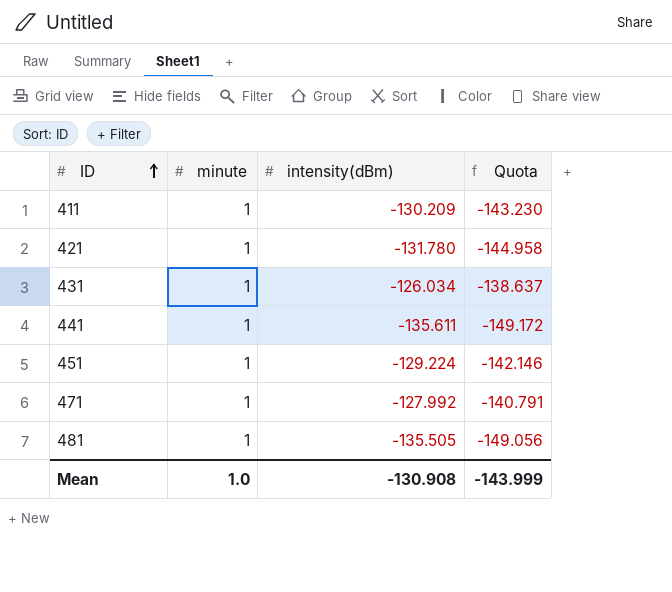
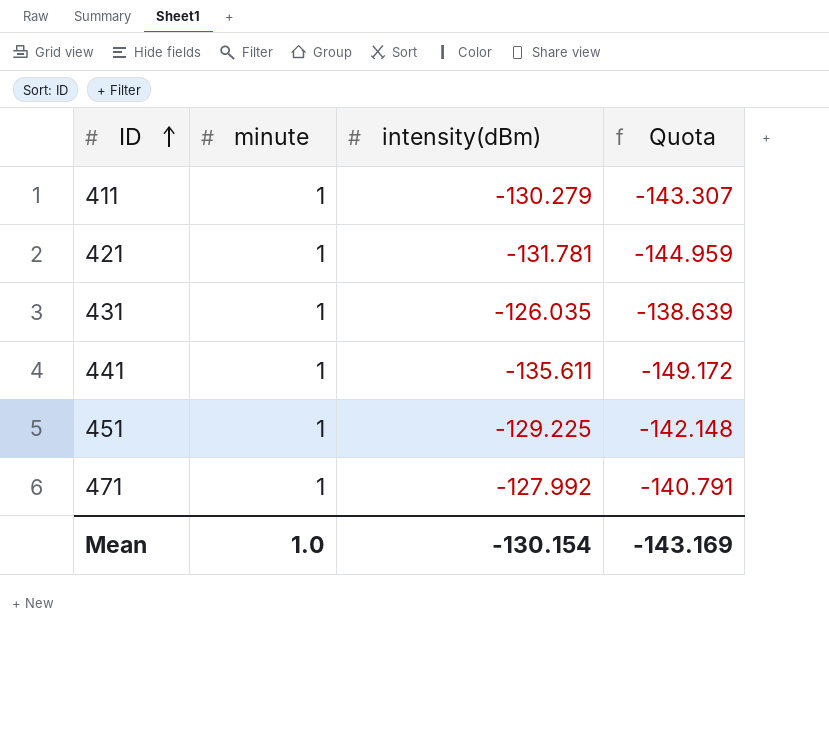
row 481: 1 | -135.505 | -149.056 -> none
411 | intensity(dBm): -130.209 -> -130.279
411 | Quota: -143.230 -> -143.307
421 | intensity(dBm): -131.780 -> -131.781
421 | Quota: -144.958 -> -144.959
431 | intensity(dBm): -126.034 -> -126.035
431 | Quota: -138.637 -> -138.639
451 | intensity(dBm): -129.224 -> -129.225
451 | Quota: -142.146 -> -142.148
Mean | intensity(dBm): -130.908 -> -130.154
Mean | Quota: -143.999 -> -143.169

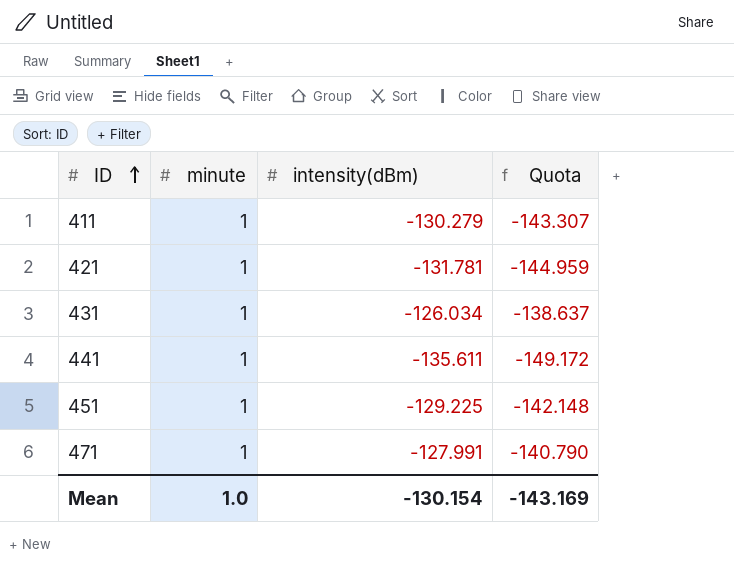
431 | intensity(dBm): -126.035 -> -126.034
431 | Quota: -138.639 -> -138.637
471 | intensity(dBm): -127.992 -> -127.991
471 | Quota: -140.791 -> -140.790

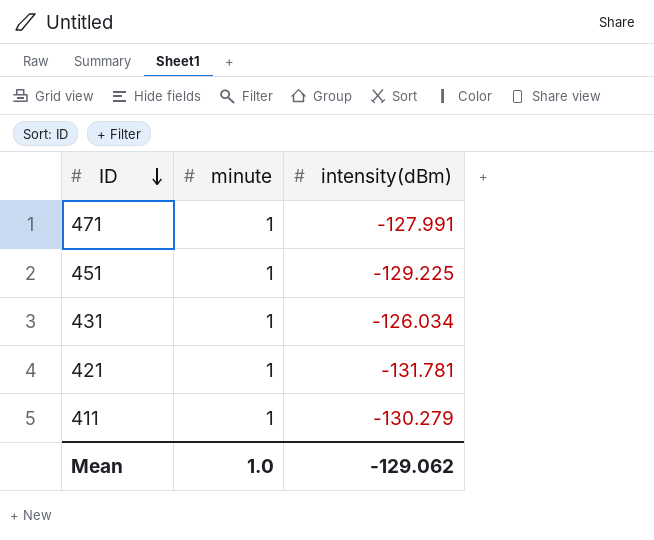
row order: ID ascending -> ID descending
column Quota | formula: [intensity(dBm)] * 1.1 -> none
row 441: 1 | -135.611 | -149.172 -> none
Mean | intensity(dBm): -130.154 -> -129.062

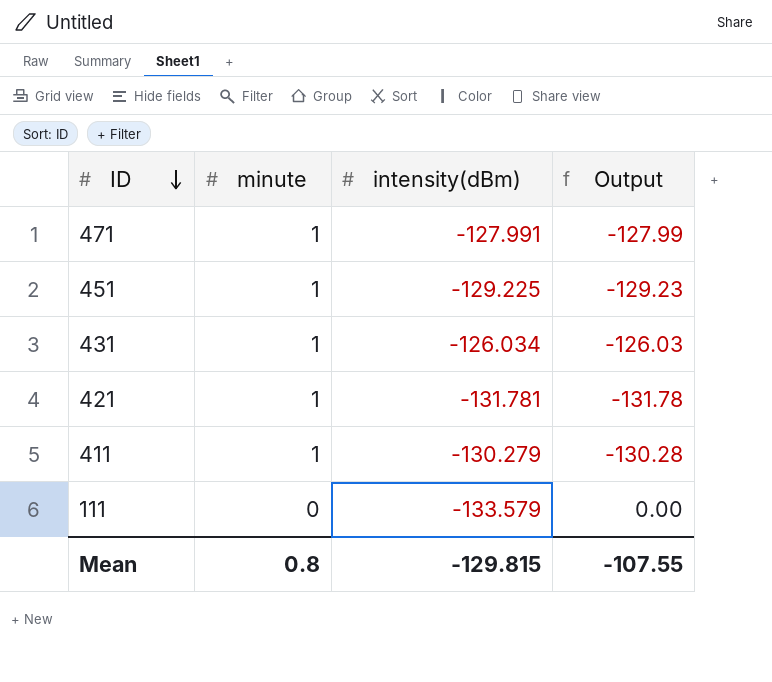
column Output | formula: none -> [minute] * [intensity(dBm)]
row 111: none -> 0 | -133.579 | 0.00
Mean | minute: 1.0 -> 0.8
Mean | intensity(dBm): -129.062 -> -129.815

